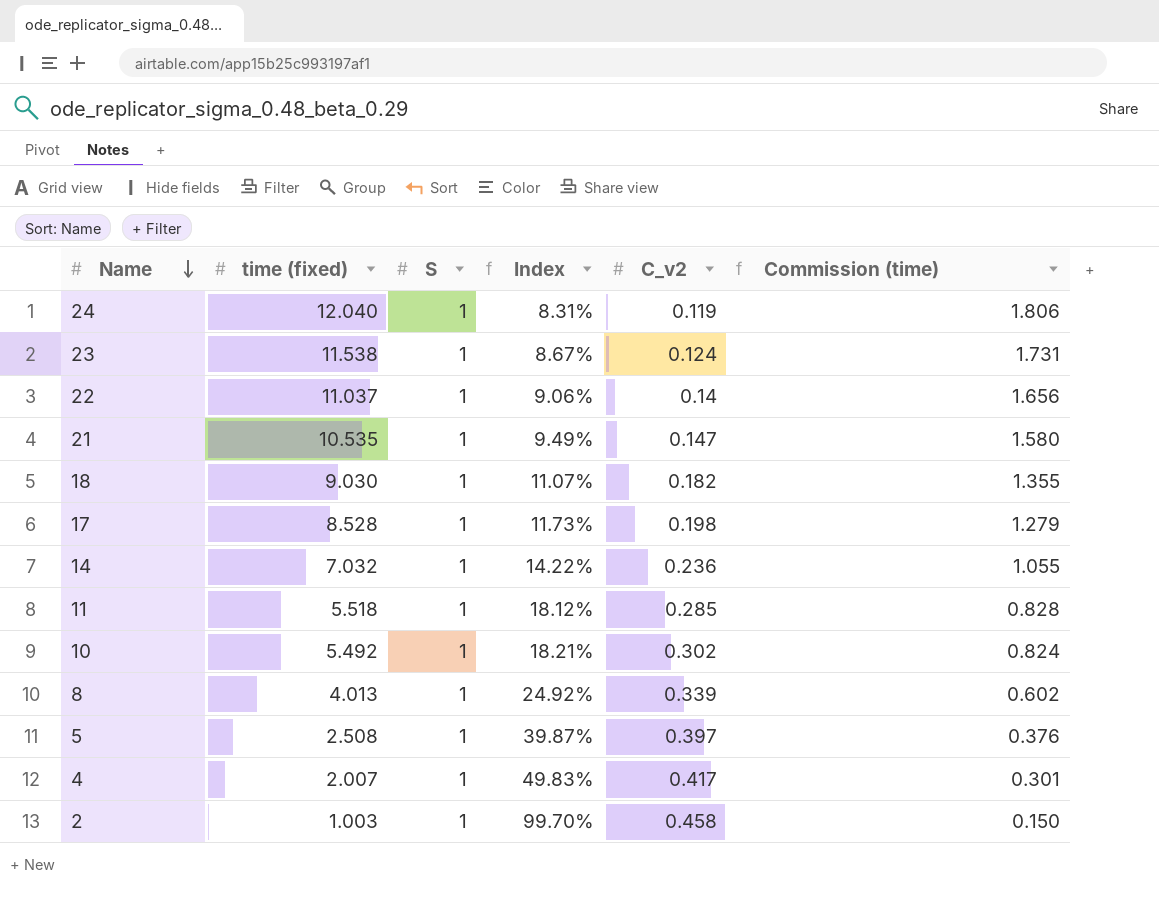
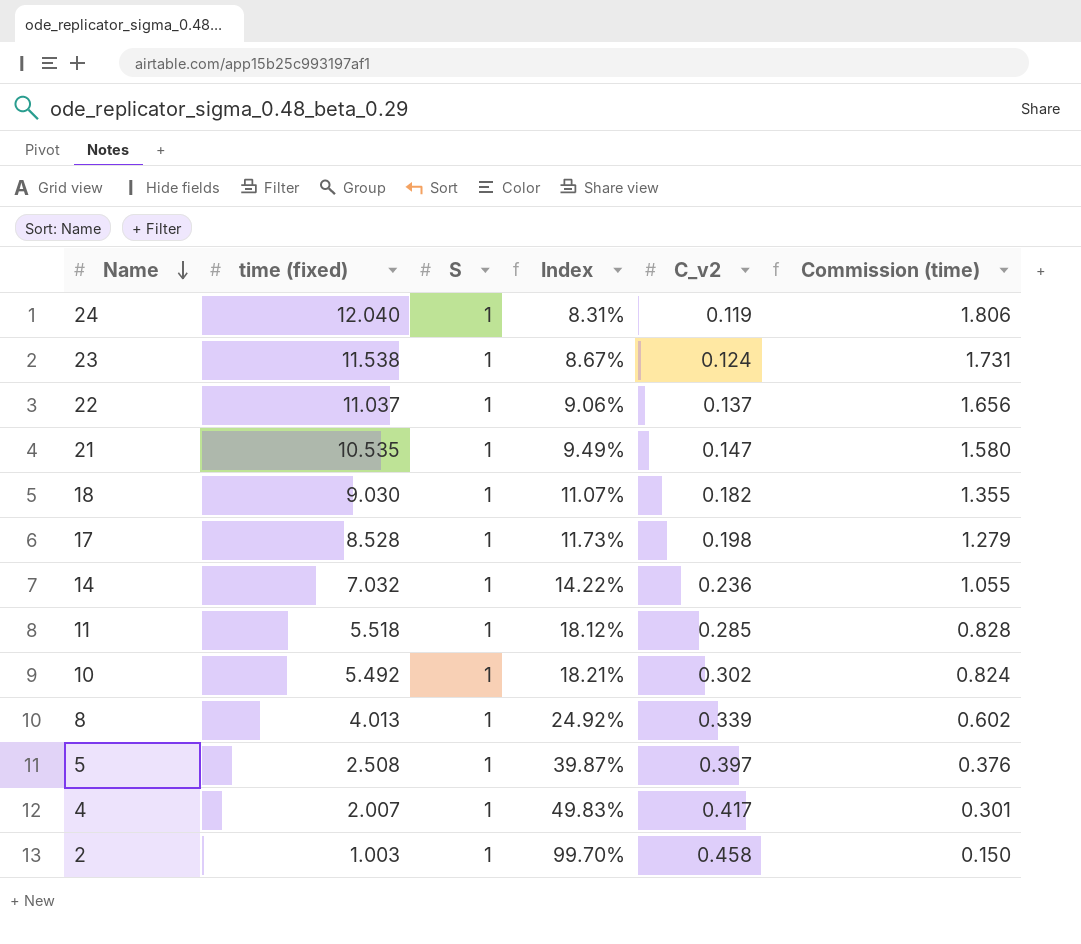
22 | C_v2: 0.14 -> 0.137

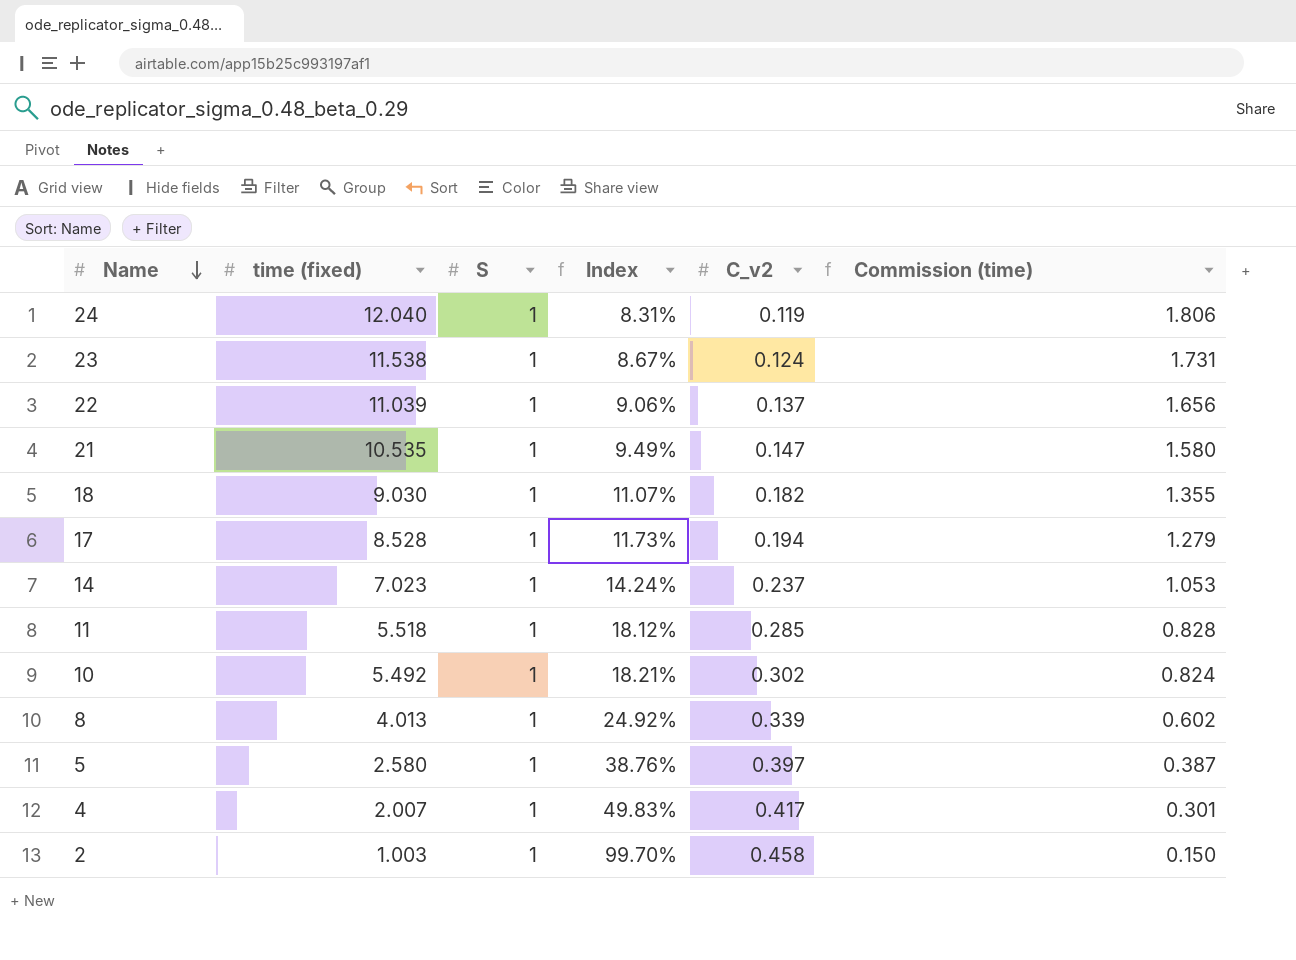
22 | time (fixed): 11.037 -> 11.039
17 | C_v2: 0.198 -> 0.194
14 | time (fixed): 7.032 -> 7.023
14 | Index: 14.22% -> 14.24%
14 | C_v2: 0.236 -> 0.237
14 | Commission (time): 1.055 -> 1.053
5 | time (fixed): 2.508 -> 2.580
5 | Index: 39.87% -> 38.76%
5 | Commission (time): 0.376 -> 0.387

